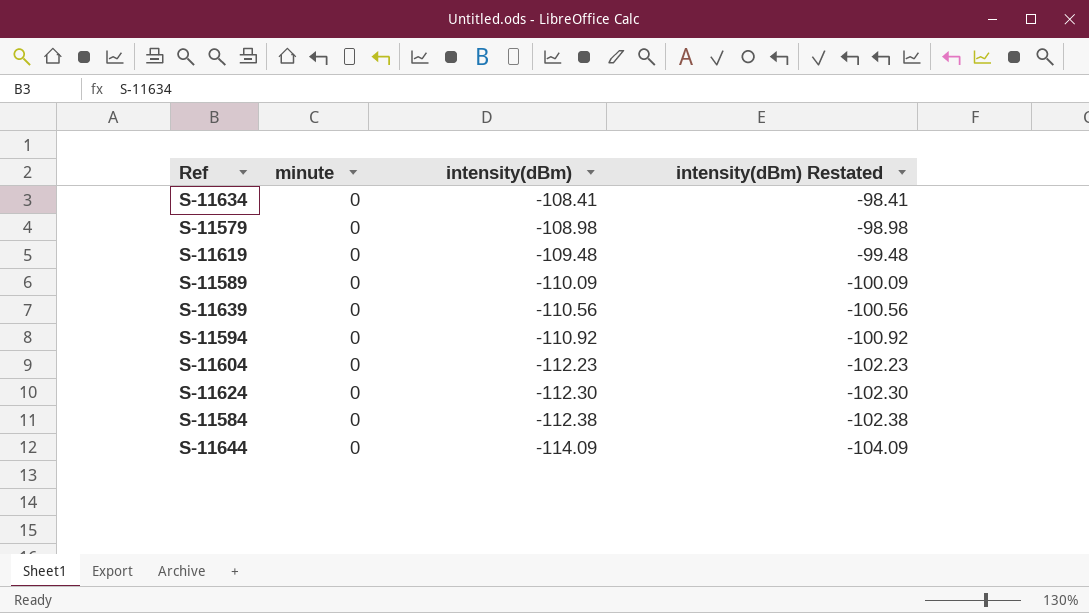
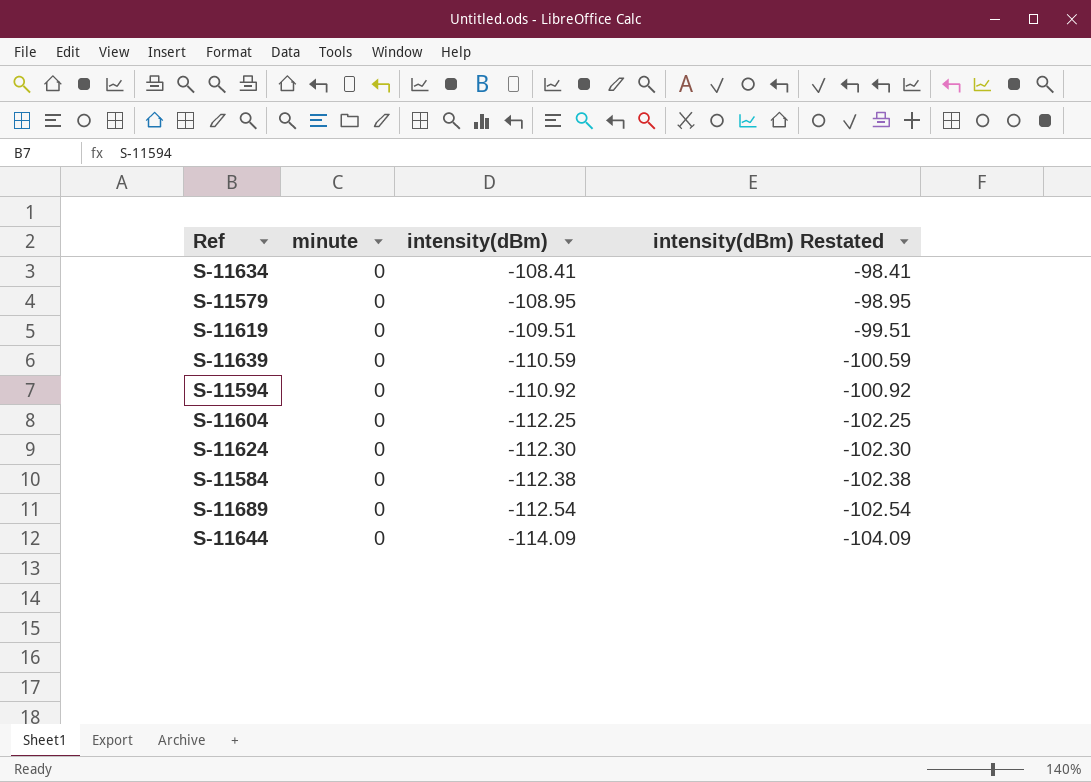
row S-11589: 0 | -110.09 | -100.09 -> none
S-11579 | intensity(dBm): -108.98 -> -108.95
S-11579 | intensity(dBm) Restated: -98.98 -> -98.95
S-11619 | intensity(dBm): -109.48 -> -109.51
S-11619 | intensity(dBm) Restated: -99.48 -> -99.51
S-11639 | intensity(dBm): -110.56 -> -110.59
S-11639 | intensity(dBm) Restated: -100.56 -> -100.59
S-11604 | intensity(dBm): -112.23 -> -112.25
S-11604 | intensity(dBm) Restated: -102.23 -> -102.25
row S-11689: none -> 0 | -112.54 | -102.54

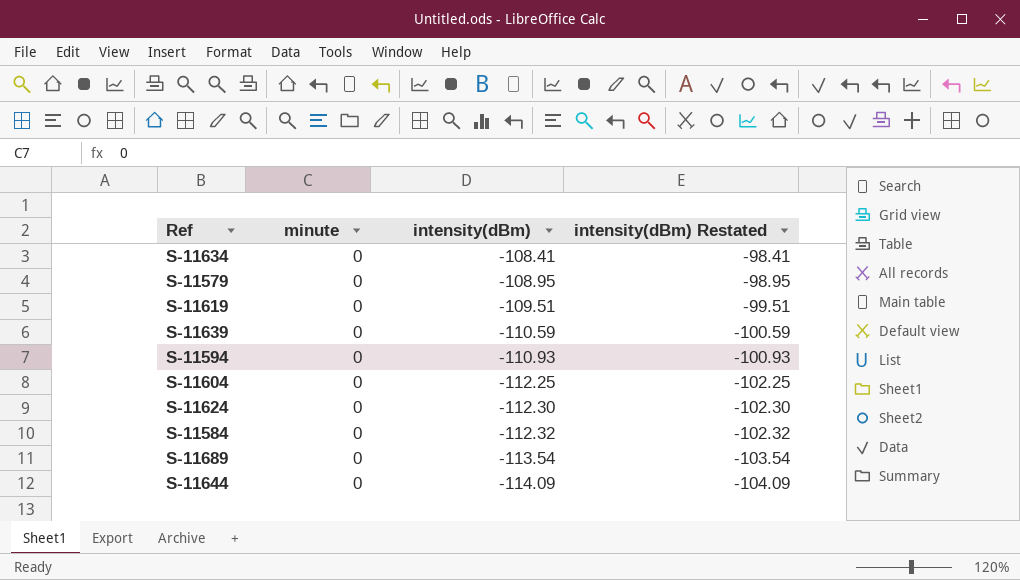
S-11594 | intensity(dBm): -110.92 -> -110.93
S-11594 | intensity(dBm) Restated: -100.92 -> -100.93
S-11584 | intensity(dBm): -112.38 -> -112.32
S-11584 | intensity(dBm) Restated: -102.38 -> -102.32
S-11689 | intensity(dBm): -112.54 -> -113.54
S-11689 | intensity(dBm) Restated: -102.54 -> -103.54

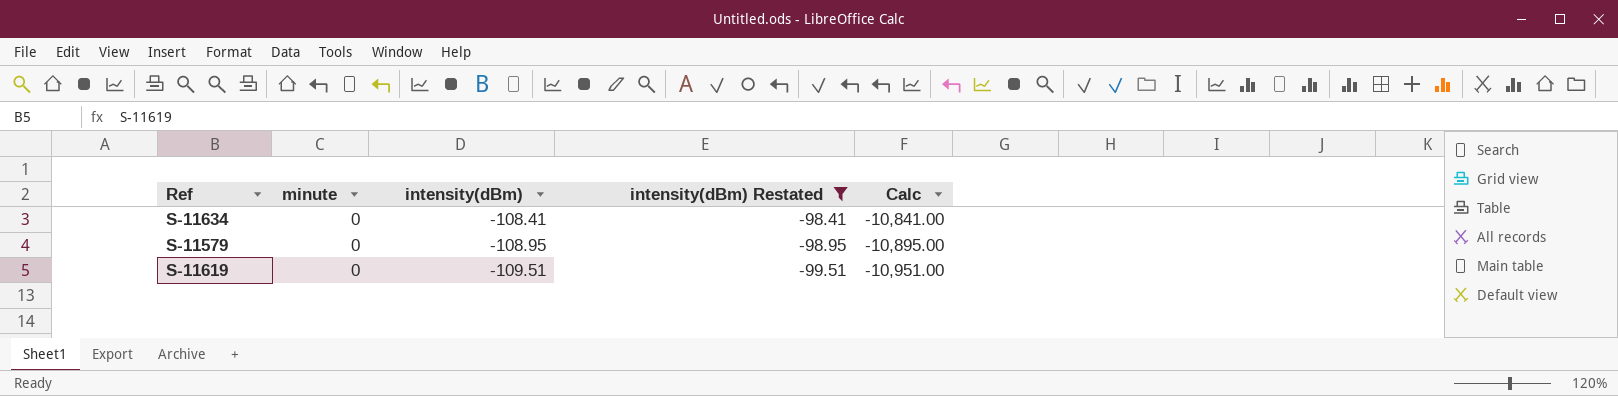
filter: none -> intensity(dBm) Restated >= -99.51
column Calc | formula: none -> [intensity(dBm)] * 100

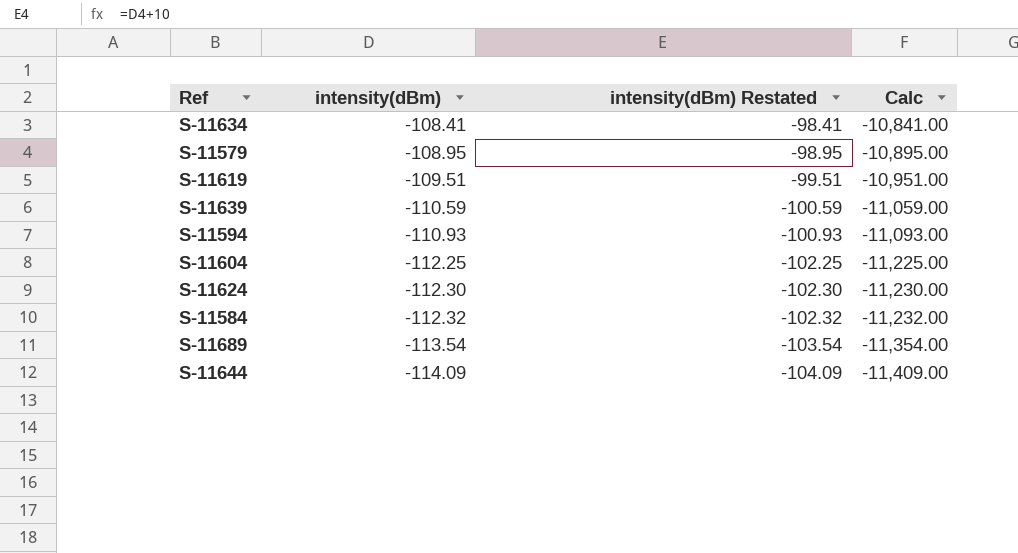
filter: intensity(dBm) Restated >= -99.51 -> none
column minute | position: 2 -> none

